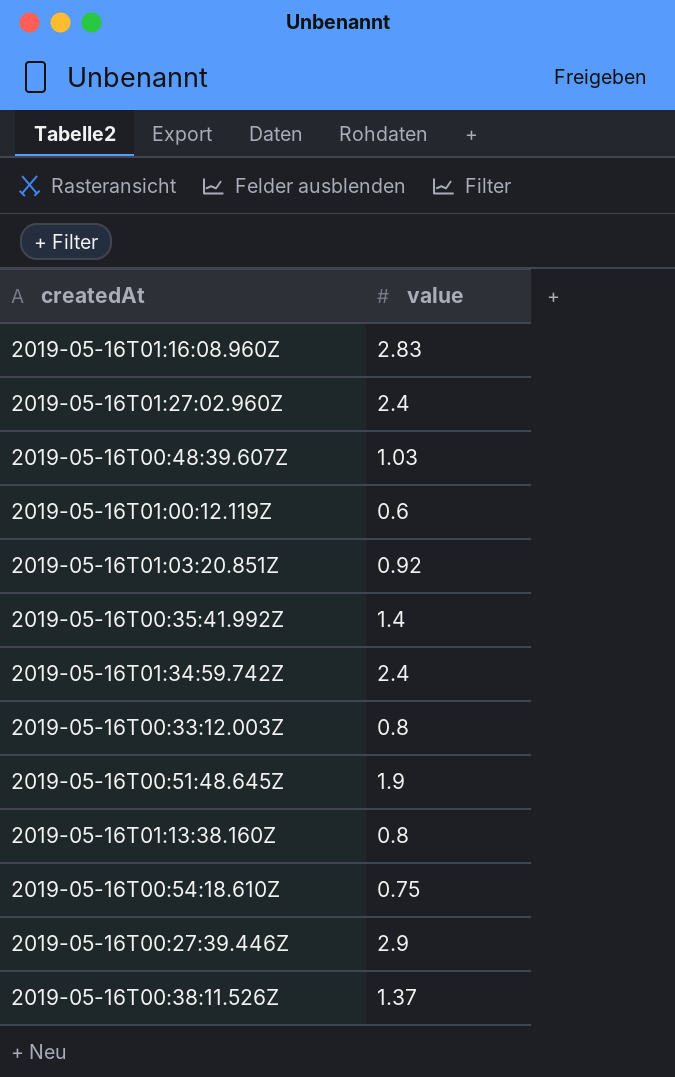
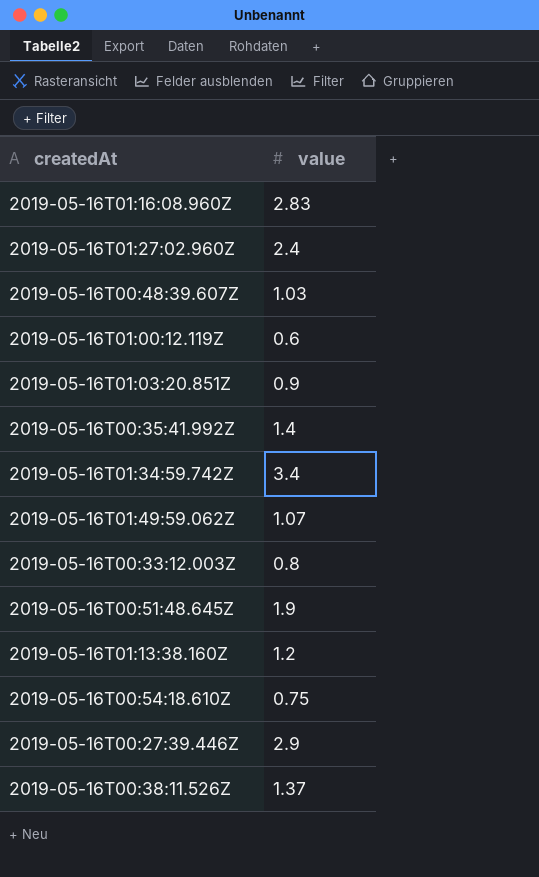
2019-05-16T01:03:20.851Z | value: 0.92 -> 0.9
2019-05-16T01:34:59.742Z | value: 2.4 -> 3.4
row 2019-05-16T01:49:59.062Z: none -> 1.07
2019-05-16T01:13:38.160Z | value: 0.8 -> 1.2

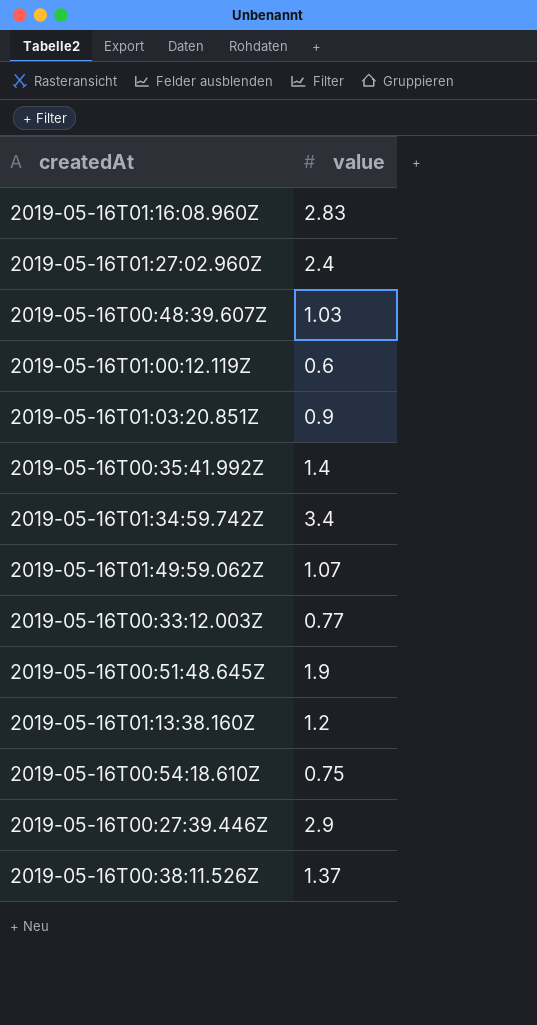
2019-05-16T00:33:12.003Z | value: 0.8 -> 0.77

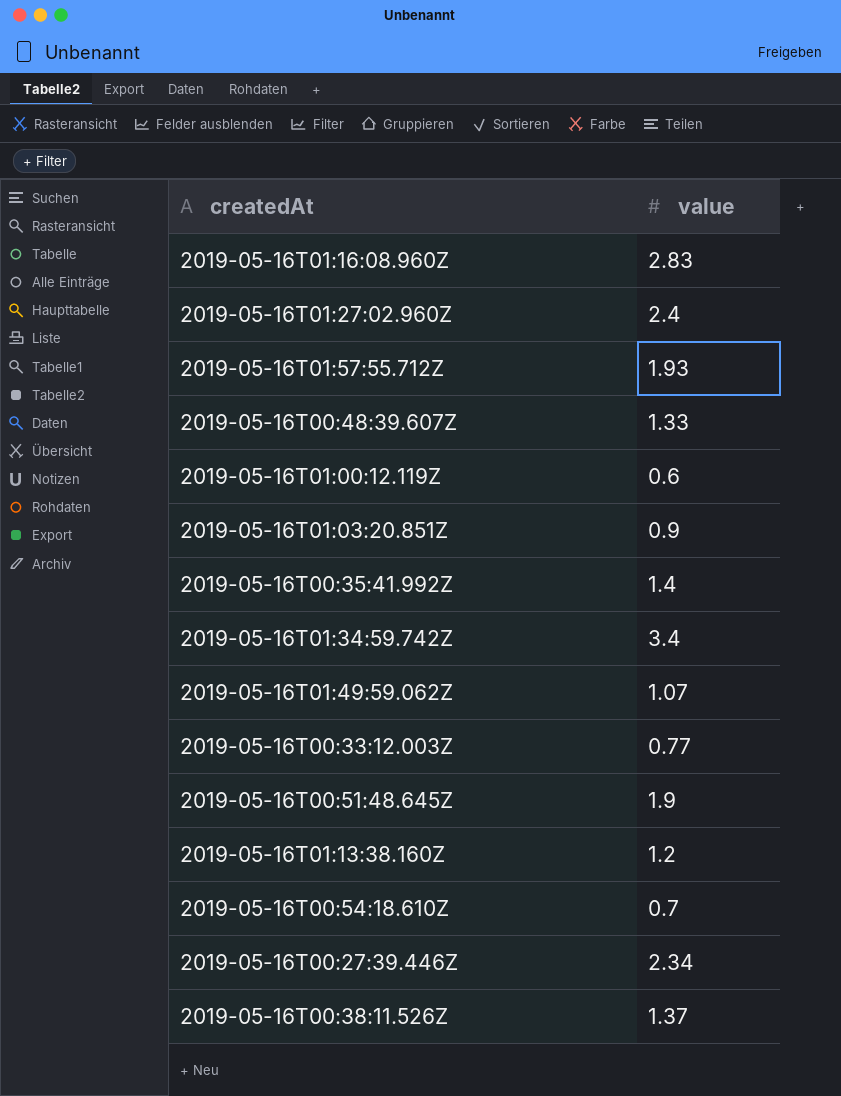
row 2019-05-16T01:57:55.712Z: none -> 1.93
2019-05-16T00:48:39.607Z | value: 1.03 -> 1.33
2019-05-16T00:54:18.610Z | value: 0.75 -> 0.7
2019-05-16T00:27:39.446Z | value: 2.9 -> 2.34

